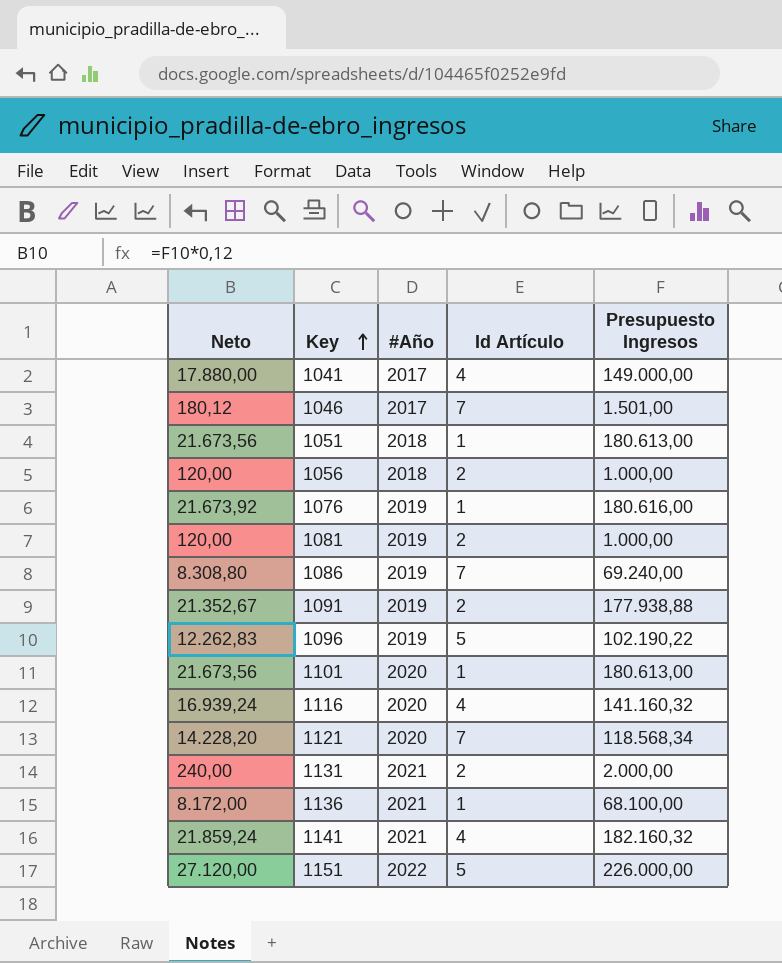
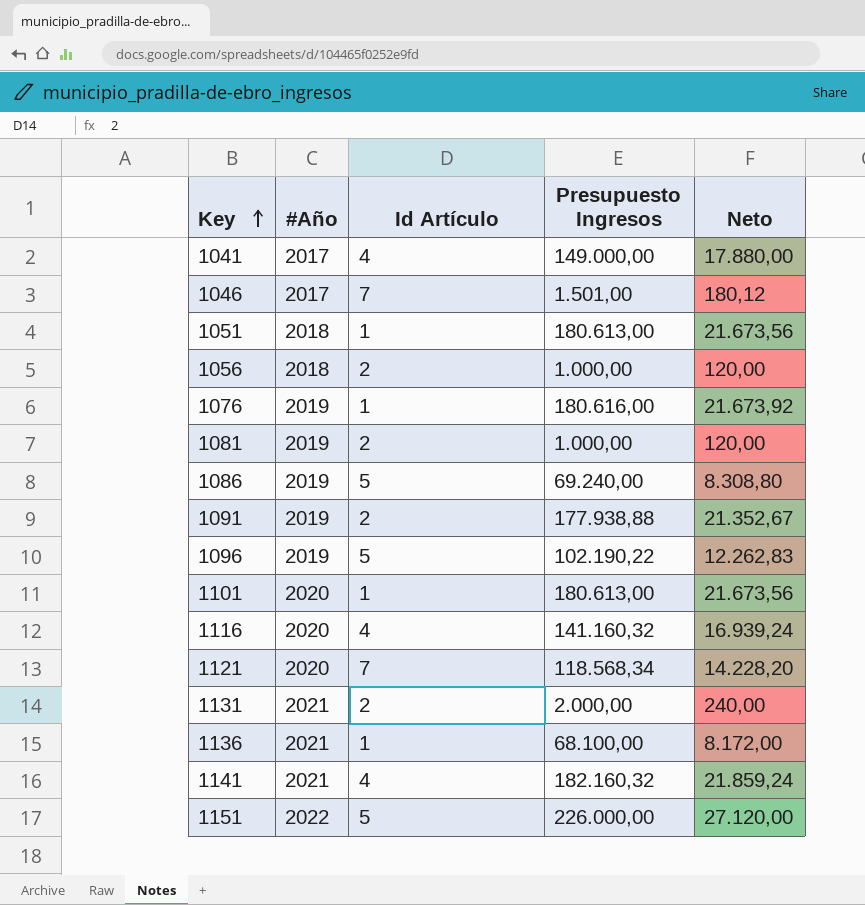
column Neto | position: 1 -> 5
1086 | Id Artículo: 7 -> 5

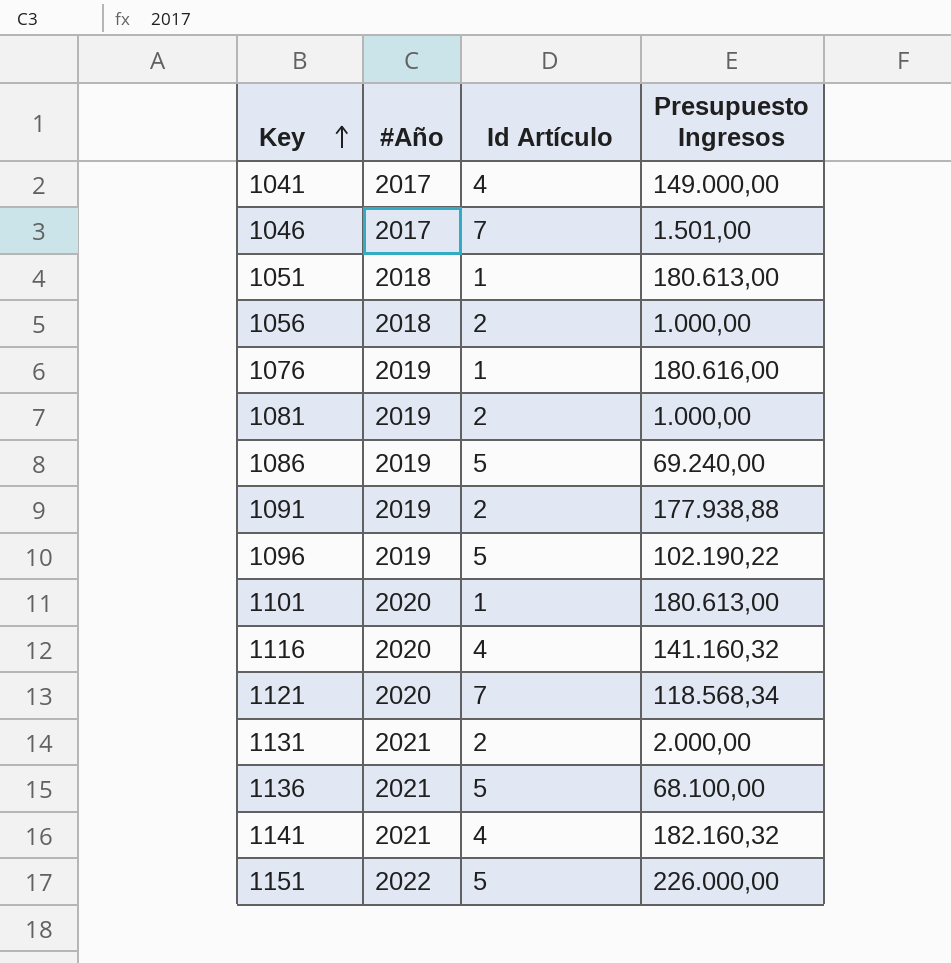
column Neto | formula: [Presupuesto Ingresos] * 0,12 -> none
1136 | Id Artículo: 1 -> 5

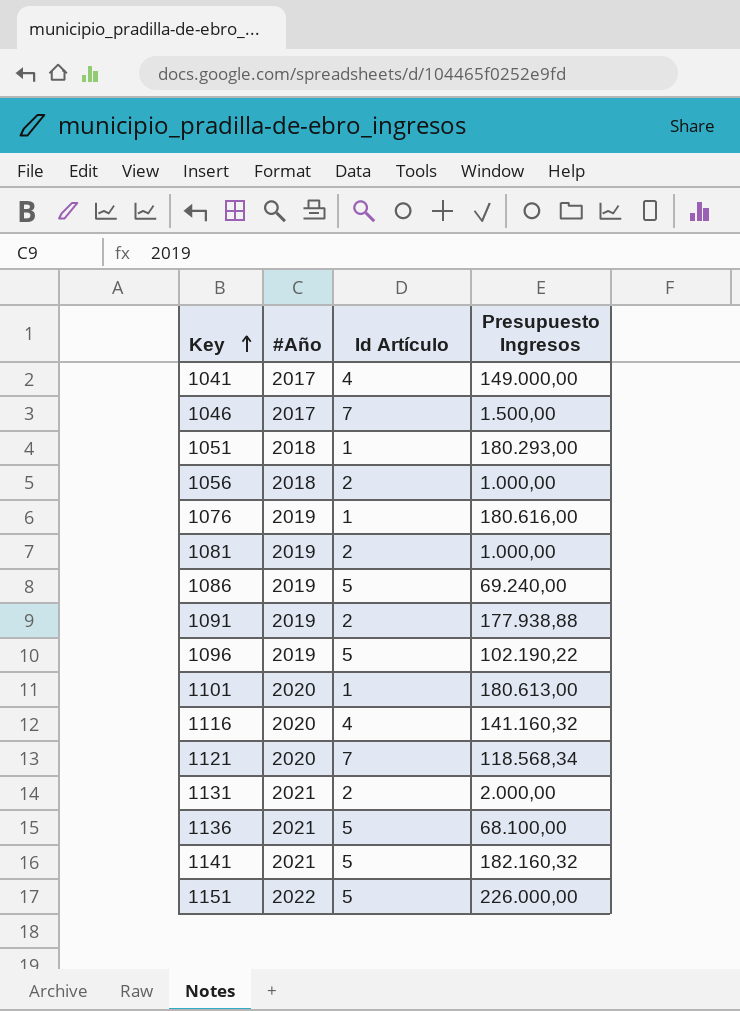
1046 | Presupuesto Ingresos: 1.501,00 -> 1.500,00
1051 | Presupuesto Ingresos: 180.613,00 -> 180.293,00
1141 | Id Artículo: 4 -> 5

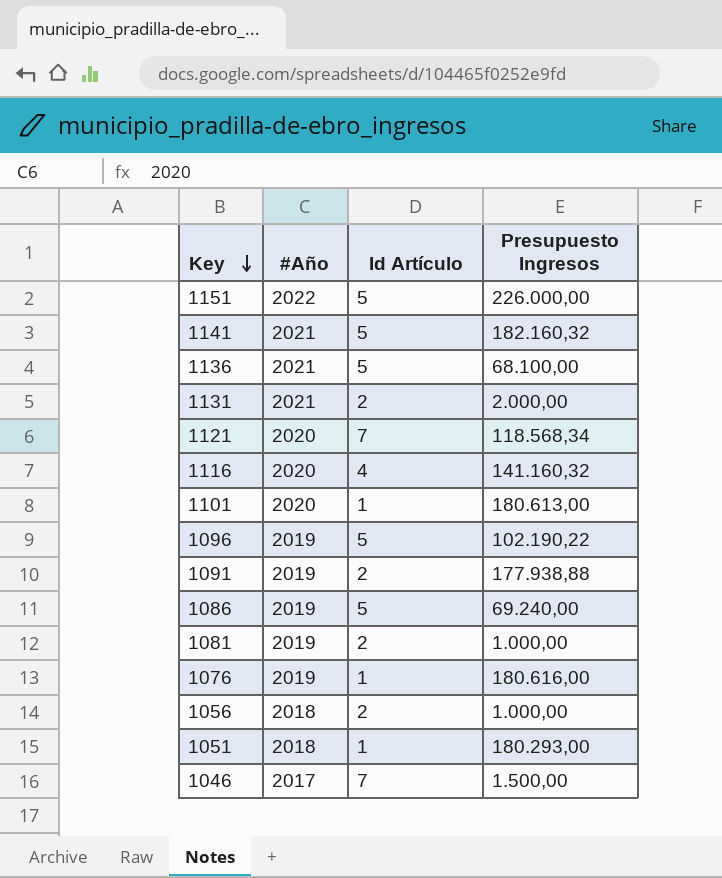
row order: Key ascending -> Key descending
row 1041: 2017 | 4 | 149.000,00 -> none

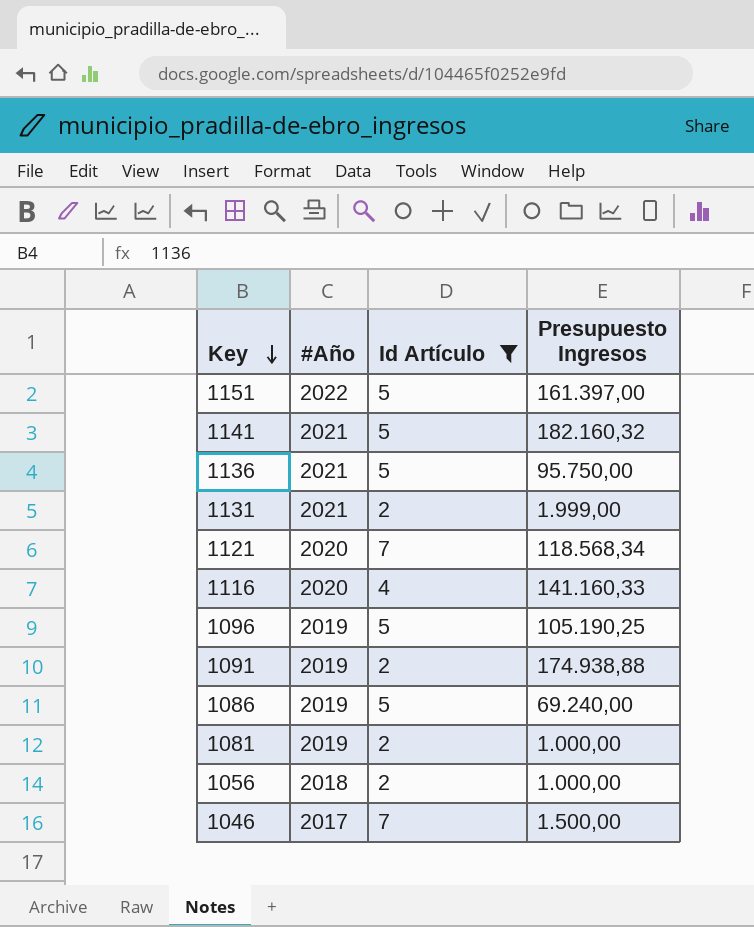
filter: none -> Id Artículo != 1
1151 | Presupuesto Ingresos: 226.000,00 -> 161.397,00
1136 | Presupuesto Ingresos: 68.100,00 -> 95.750,00
1131 | Presupuesto Ingresos: 2.000,00 -> 1.999,00
1116 | Presupuesto Ingresos: 141.160,32 -> 141.160,33
1096 | Presupuesto Ingresos: 102.190,22 -> 105.190,25
1091 | Presupuesto Ingresos: 177.938,88 -> 174.938,88

